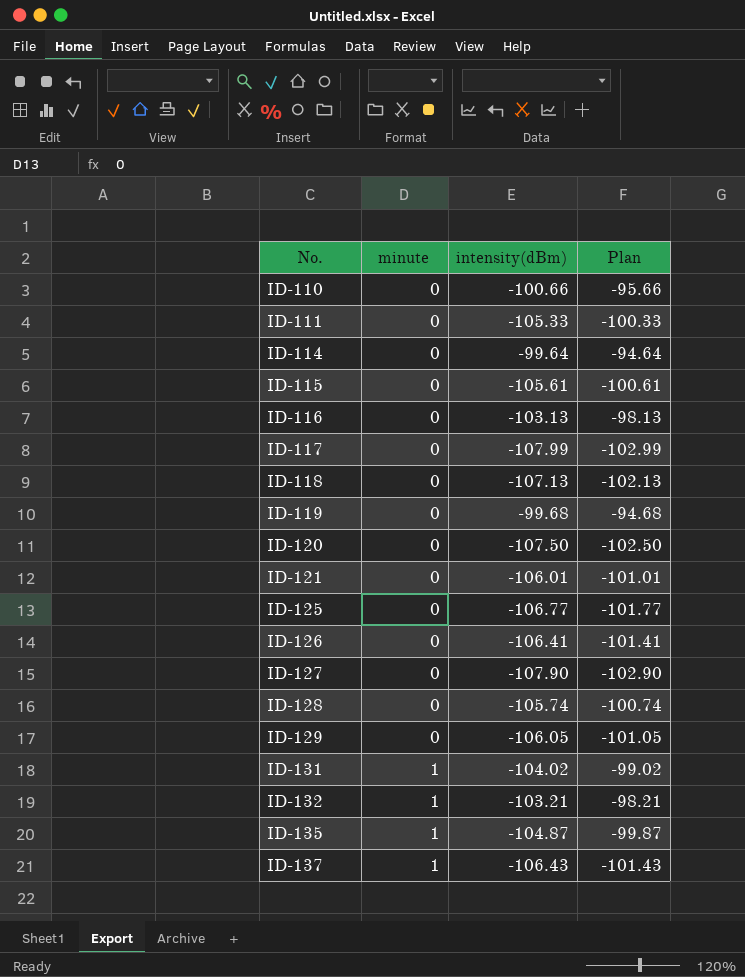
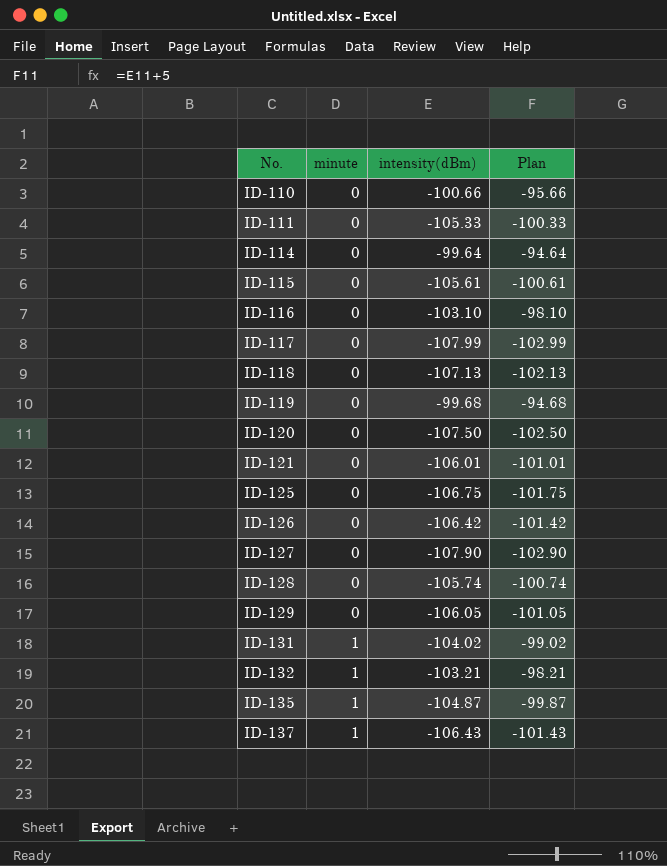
ID-116 | intensity(dBm): -103.13 -> -103.10
ID-116 | Plan: -98.13 -> -98.10
ID-125 | intensity(dBm): -106.77 -> -106.75
ID-125 | Plan: -101.77 -> -101.75
ID-126 | intensity(dBm): -106.41 -> -106.42
ID-126 | Plan: -101.41 -> -101.42

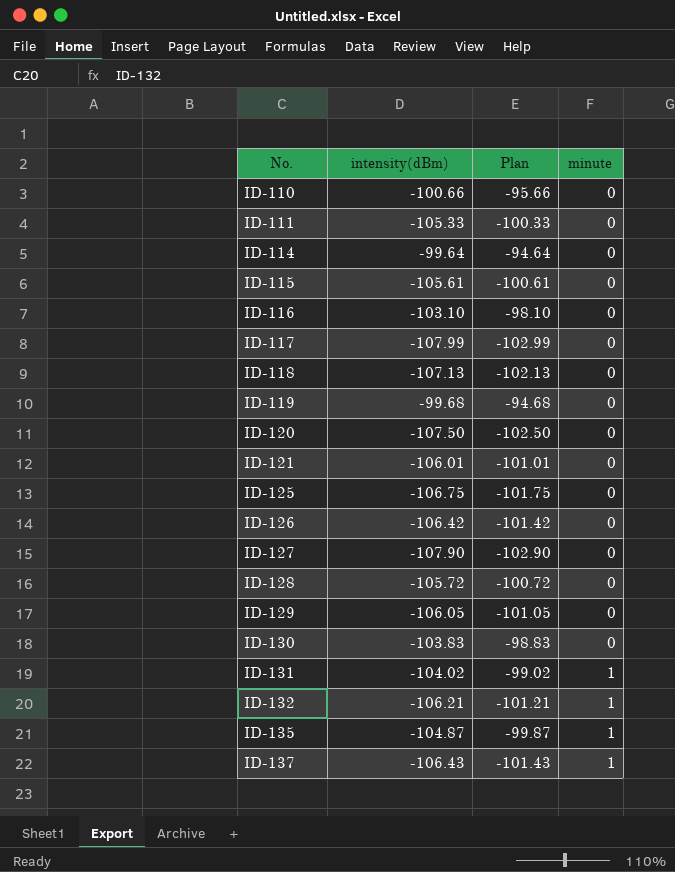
column minute | position: 2 -> 4
ID-128 | intensity(dBm): -105.74 -> -105.72
ID-128 | Plan: -100.74 -> -100.72
row ID-130: none -> -103.83 | -98.83 | 0
ID-132 | intensity(dBm): -103.21 -> -106.21
ID-132 | Plan: -98.21 -> -101.21

